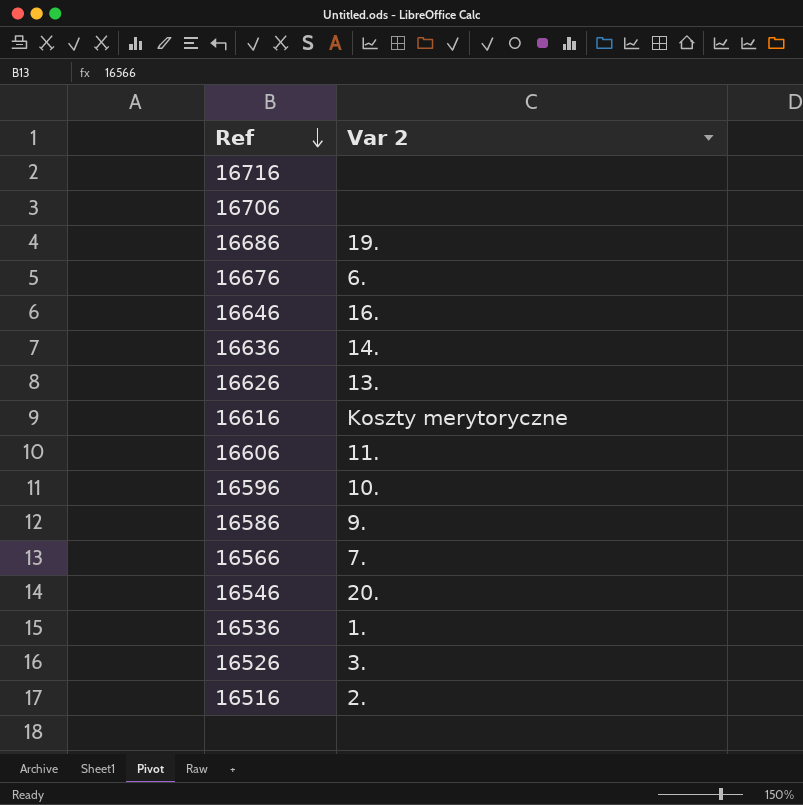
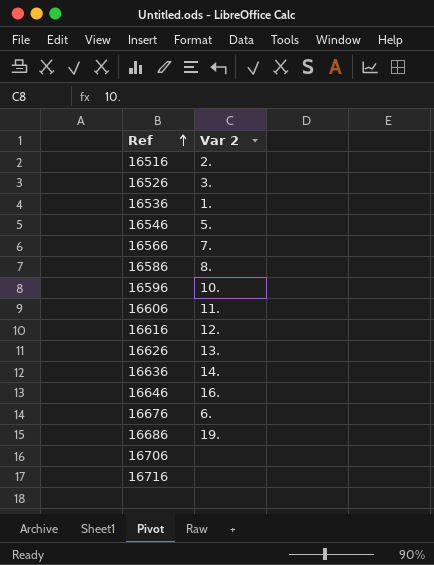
row order: Ref descending -> Ref ascending
16546 | Var 2: 20. -> 5.
16586 | Var 2: 9. -> 8.
16616 | Var 2: Koszty merytoryczne -> 12.

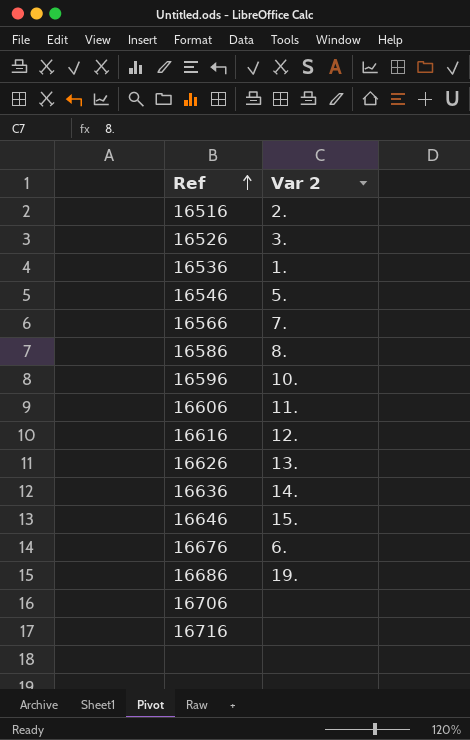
16646 | Var 2: 16. -> 15.

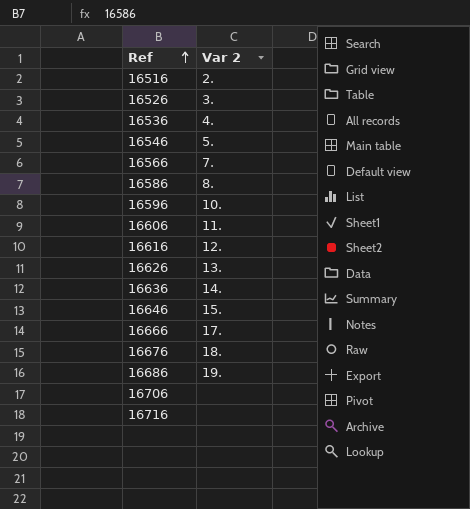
16536 | Var 2: 1. -> 4.
row 16666: none -> 17.
16676 | Var 2: 6. -> 18.

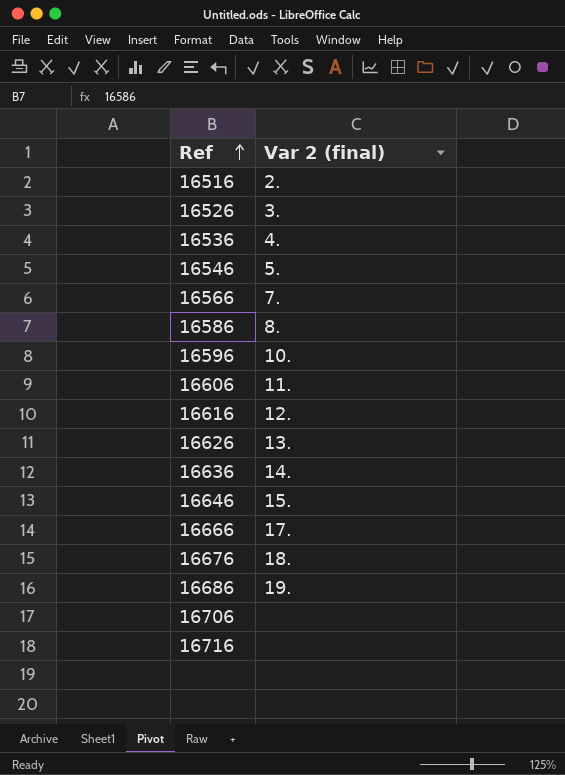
column name: Var 2 -> Var 2 (final)

